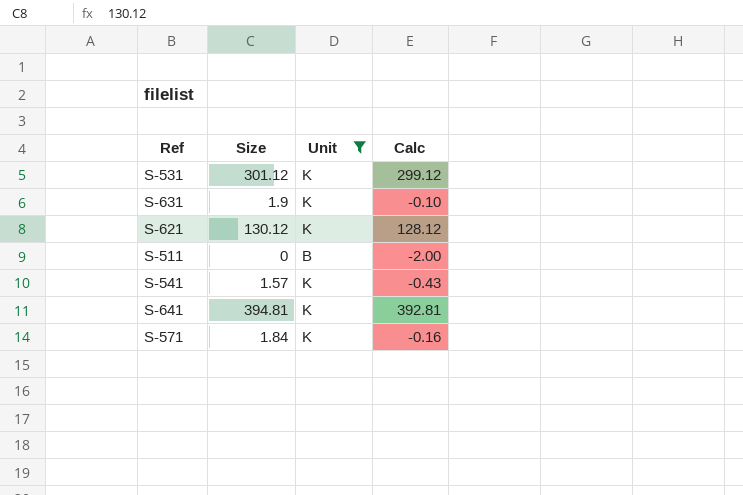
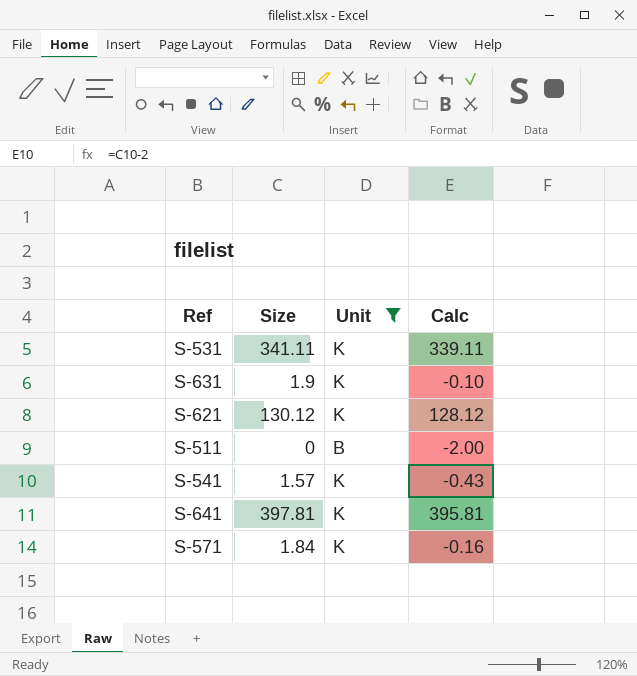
S-531 | Size: 301.12 -> 341.11
S-531 | Calc: 299.12 -> 339.11
S-641 | Size: 394.81 -> 397.81
S-641 | Calc: 392.81 -> 395.81

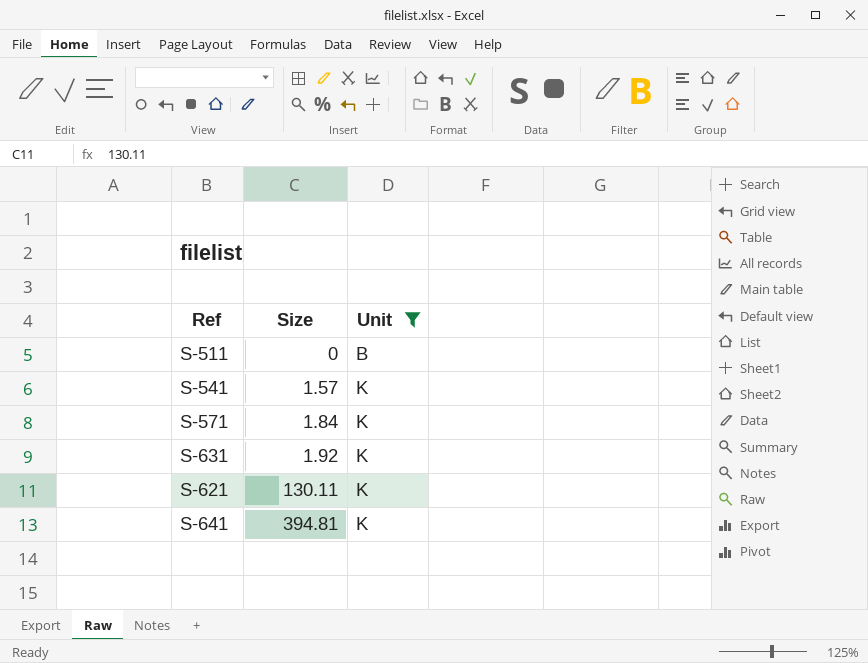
row order: none -> Size ascending
column Calc | formula: [Size] - 2 -> none
row S-531: 341.11 | K | 339.11 -> none
S-631 | Size: 1.9 -> 1.92
S-621 | Size: 130.12 -> 130.11
S-641 | Size: 397.81 -> 394.81

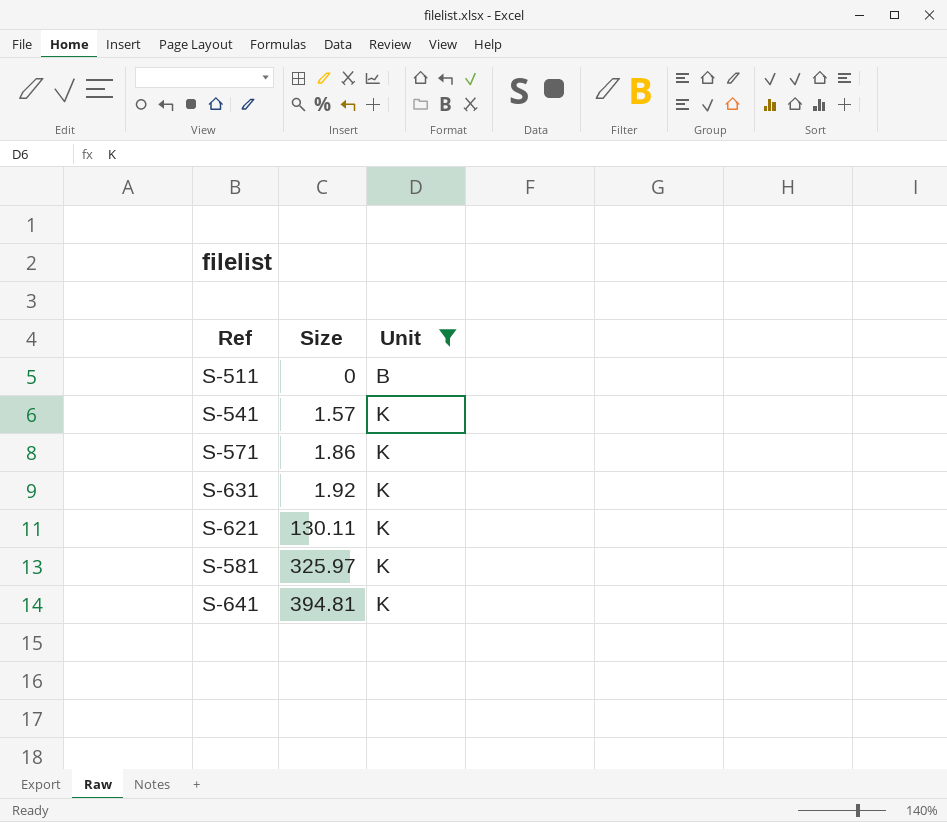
S-571 | Size: 1.84 -> 1.86
row S-581: none -> 325.97 | K

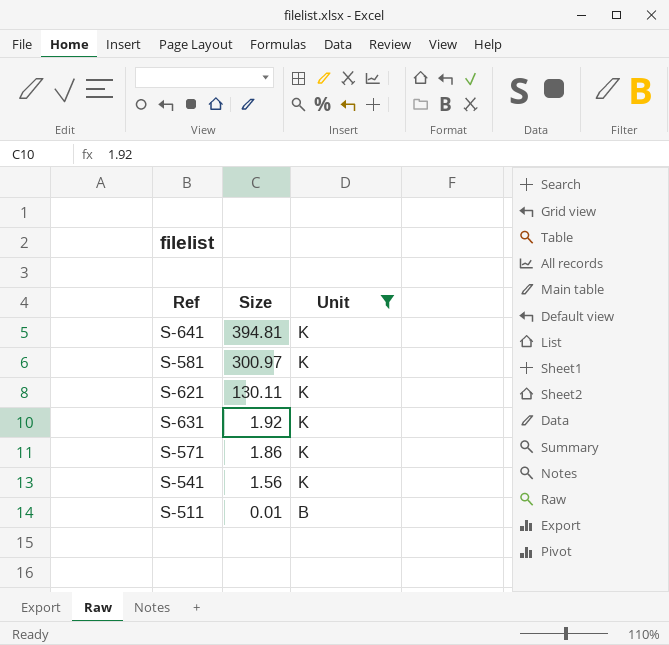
row order: Size ascending -> Size descending
S-581 | Size: 325.97 -> 300.97
S-541 | Size: 1.57 -> 1.56
S-511 | Size: 0 -> 0.01

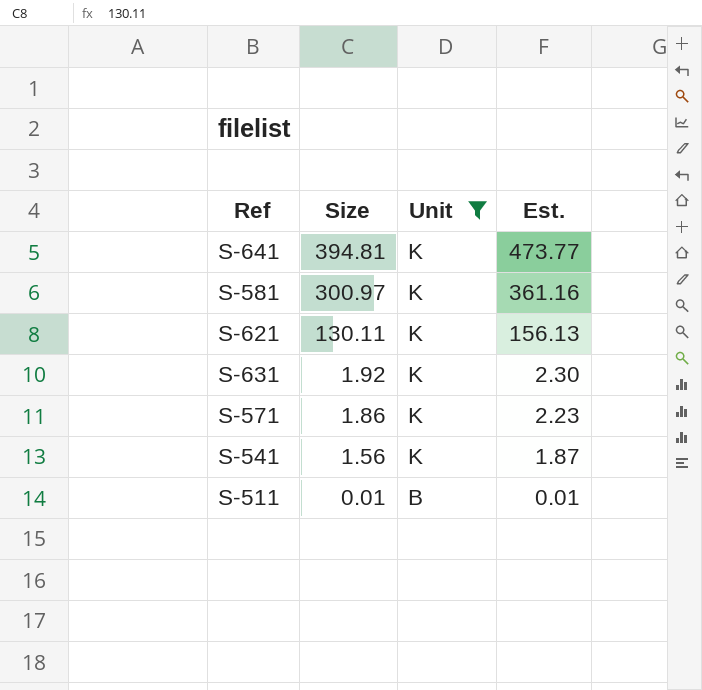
column Est. | formula: none -> [Size] * 1.2

